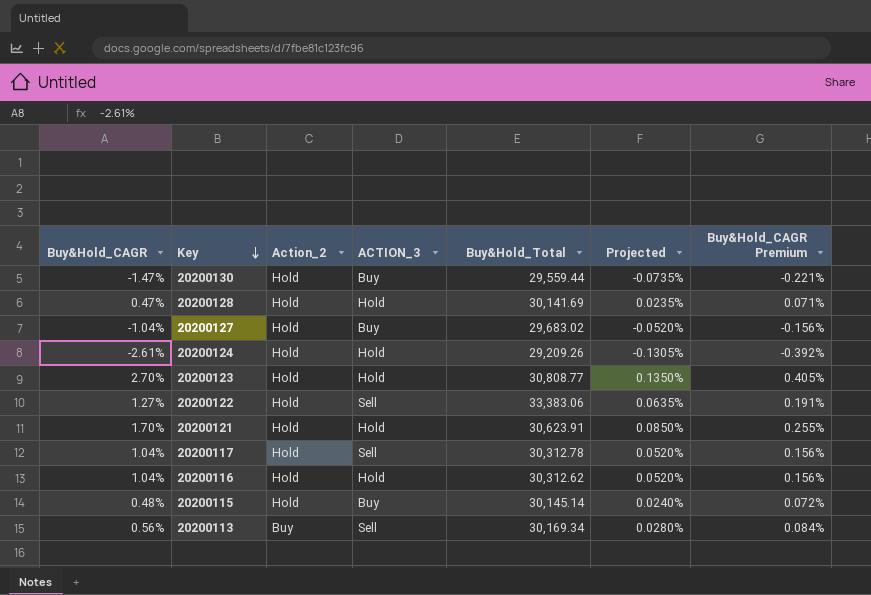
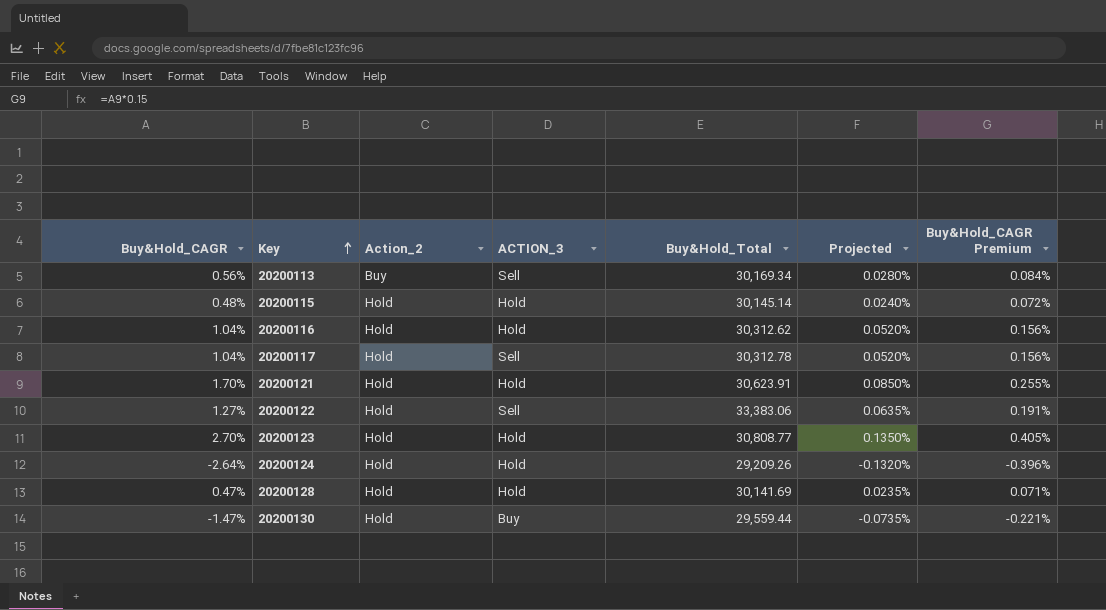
row order: Key descending -> Key ascending
row 20200127: -1.04% | Hold | Buy | 29,683.02 | -0.0520% | -0.156% -> none
20200115 | ACTION_3: Buy -> Hold
20200124 | Buy&Hold_CAGR: -2.61% -> -2.64%
20200124 | Projected: -0.1305% -> -0.1320%
20200124 | Buy&Hold_CAGR Premium: -0.392% -> -0.396%

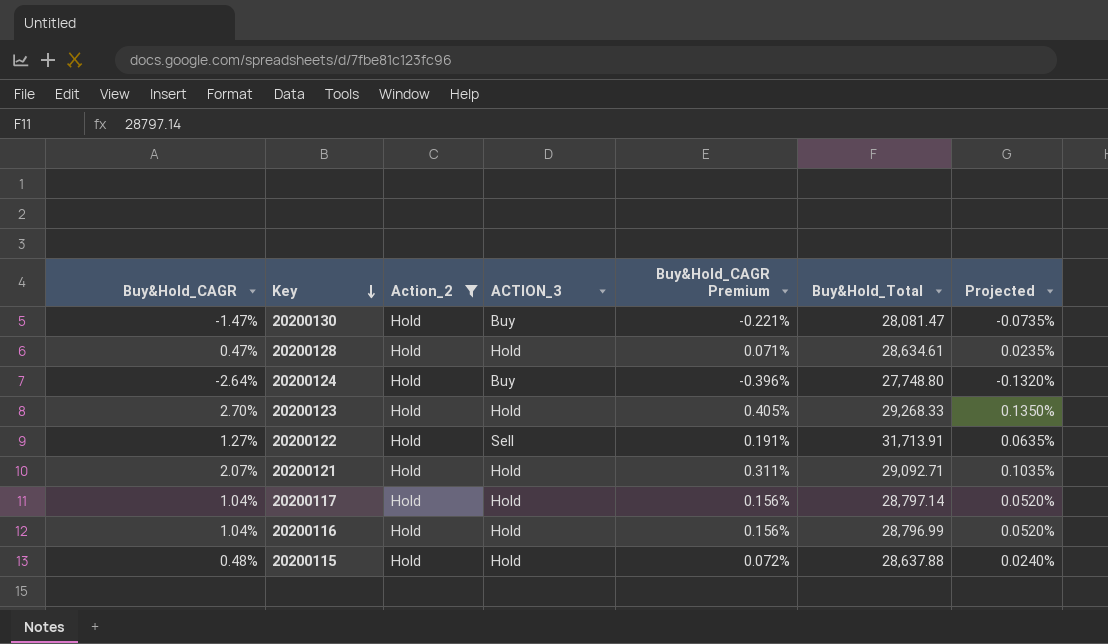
filter: none -> Action_2 = Hold
row order: Key ascending -> Key descending
column Buy&Hold_CAGR Premium | position: 7 -> 5
20200130 | Buy&Hold_Total: 29,559.44 -> 28,081.47
20200128 | Buy&Hold_Total: 30,141.69 -> 28,634.61
20200124 | ACTION_3: Hold -> Buy
20200124 | Buy&Hold_Total: 29,209.26 -> 27,748.80
20200123 | Buy&Hold_Total: 30,808.77 -> 29,268.33
20200122 | Buy&Hold_Total: 33,383.06 -> 31,713.91
20200121 | Buy&Hold_CAGR: 1.70% -> 2.07%
20200121 | Buy&Hold_CAGR Premium: 0.255% -> 0.311%
20200121 | Buy&Hold_Total: 30,623.91 -> 29,092.71
20200121 | Projected: 0.0850% -> 0.1035%
20200117 | ACTION_3: Sell -> Hold
20200117 | Buy&Hold_Total: 30,312.78 -> 28,797.14
20200116 | Buy&Hold_Total: 30,312.62 -> 28,796.99
20200115 | Buy&Hold_Total: 30,145.14 -> 28,637.88

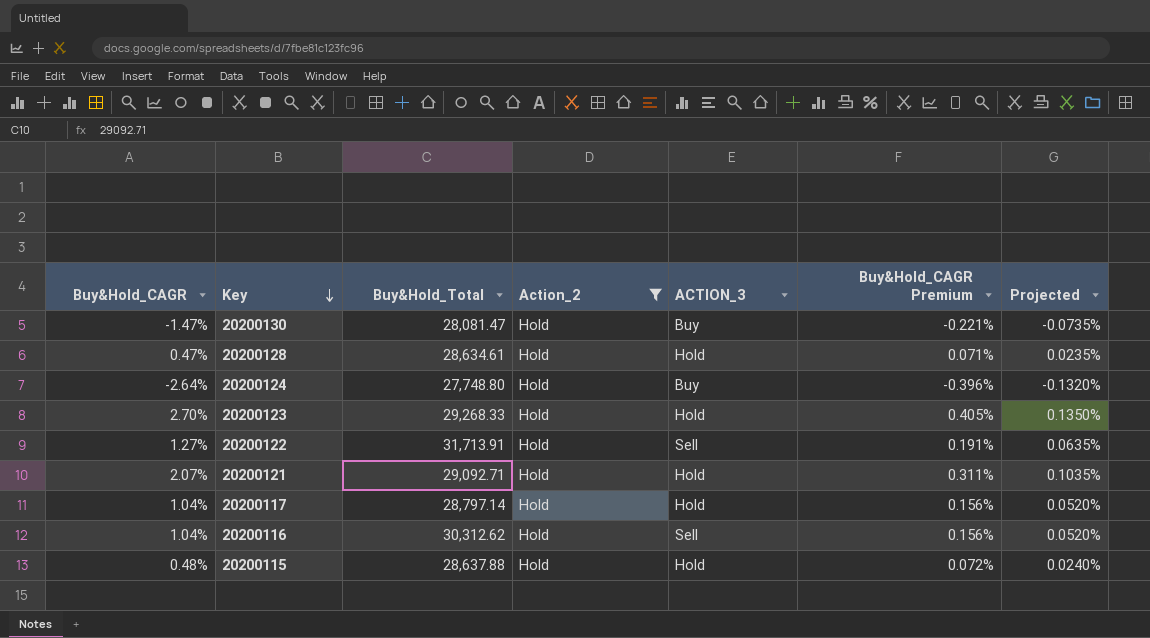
column Buy&Hold_Total | position: 6 -> 3
20200116 | Buy&Hold_Total: 28,796.99 -> 30,312.62
20200116 | ACTION_3: Hold -> Sell

